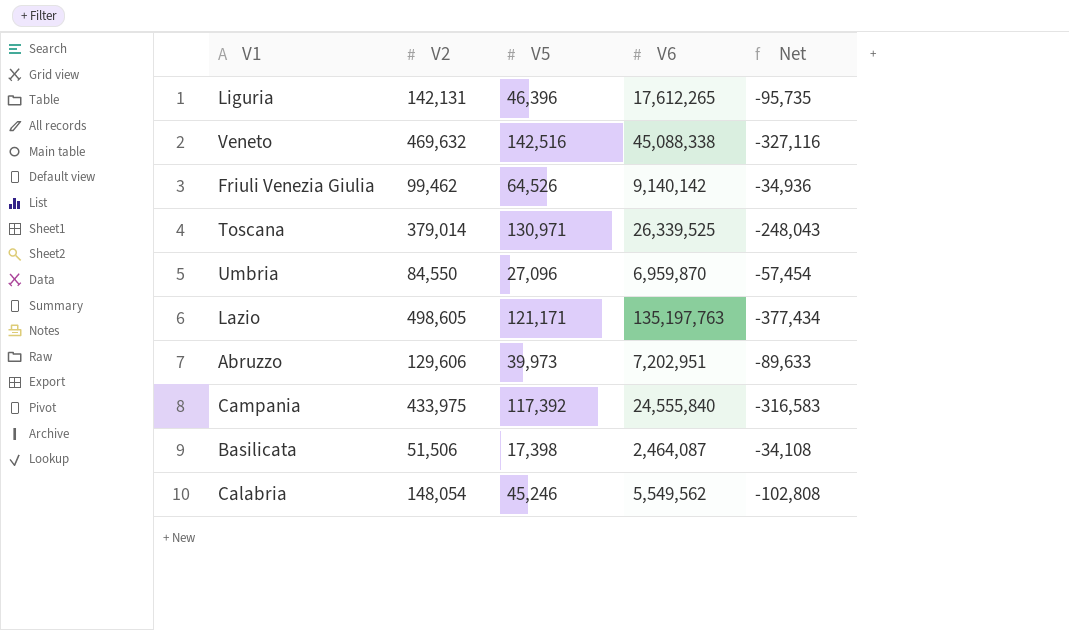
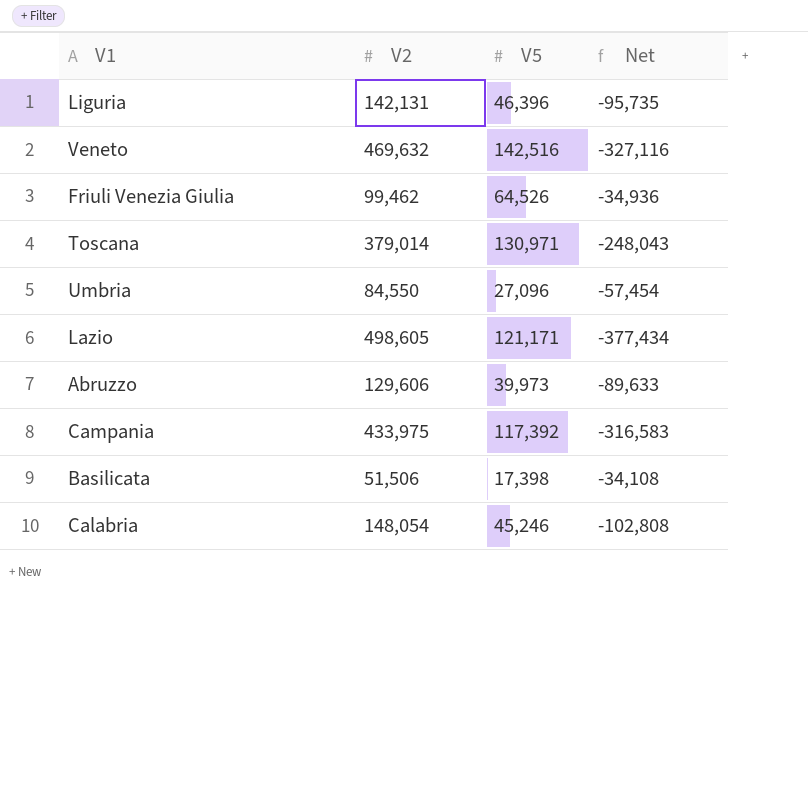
column V6 | position: 4 -> none

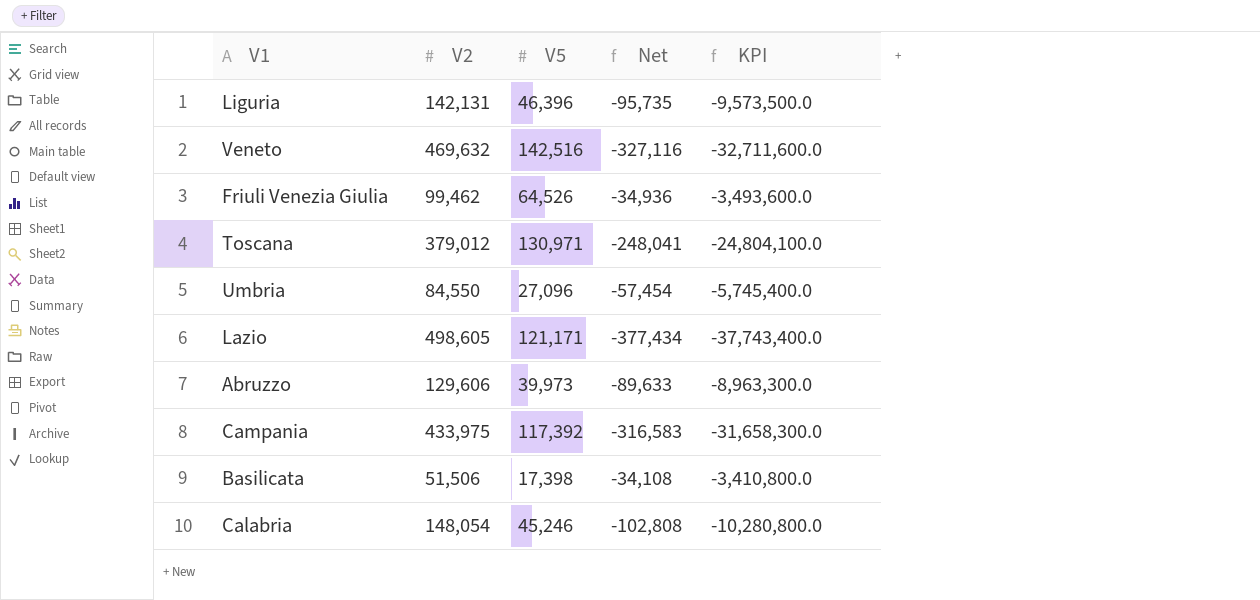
column KPI | formula: none -> [Net] * 100
Toscana | V2: 379,014 -> 379,012
Toscana | Net: -248,043 -> -248,041

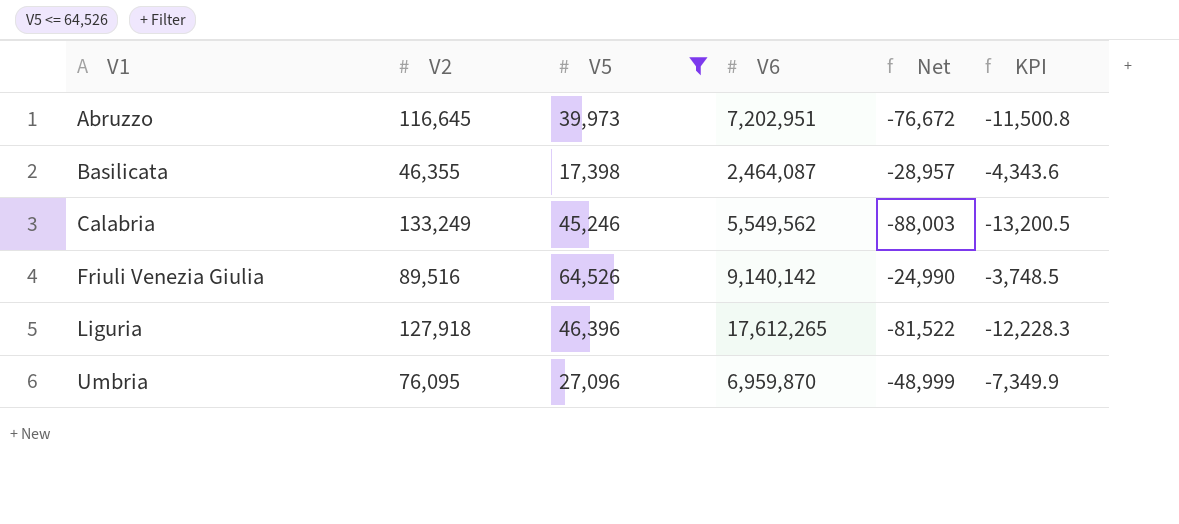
filter: none -> V5 <= 64,526
row order: none -> V1 ascending
column V6 | position: none -> 4
column KPI | formula: [Net] * 100 -> [Net] * 0.15
Abruzzo | V2: 129,606 -> 116,645
Abruzzo | Net: -89,633 -> -76,672
Basilicata | V2: 51,506 -> 46,355
Basilicata | Net: -34,108 -> -28,957
Calabria | V2: 148,054 -> 133,249
Calabria | Net: -102,808 -> -88,003
Friuli Venezia Giulia | V2: 99,462 -> 89,516
Friuli Venezia Giulia | Net: -34,936 -> -24,990
Liguria | V2: 142,131 -> 127,918
Liguria | Net: -95,735 -> -81,522
Umbria | V2: 84,550 -> 76,095
Umbria | Net: -57,454 -> -48,999

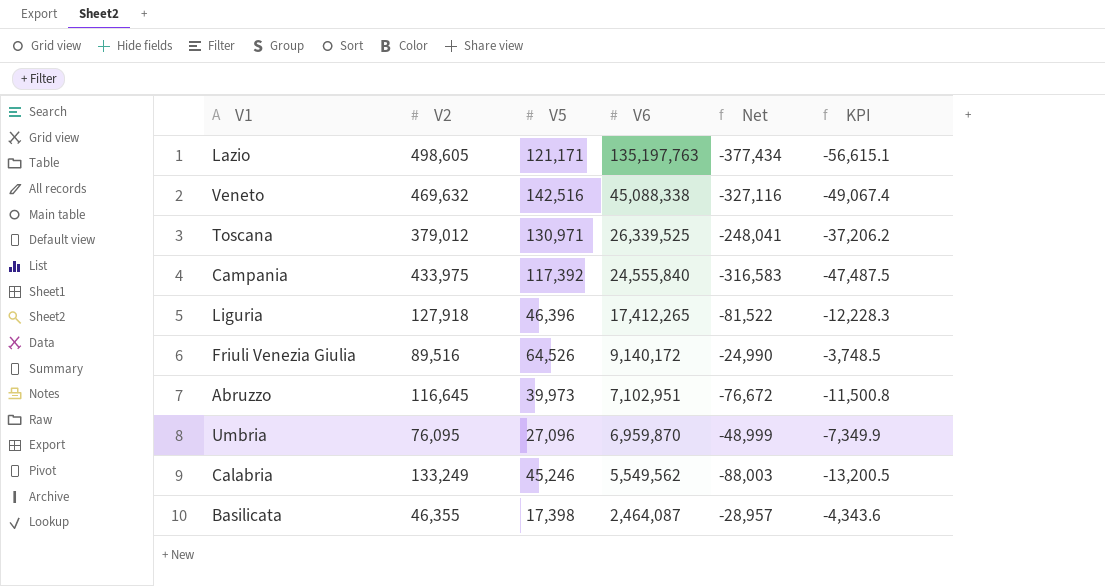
filter: V5 <= 64,526 -> none
row order: V1 ascending -> V6 descending
Liguria | V6: 17,612,265 -> 17,412,265
Friuli Venezia Giulia | V6: 9,140,142 -> 9,140,172
Abruzzo | V6: 7,202,951 -> 7,102,951

